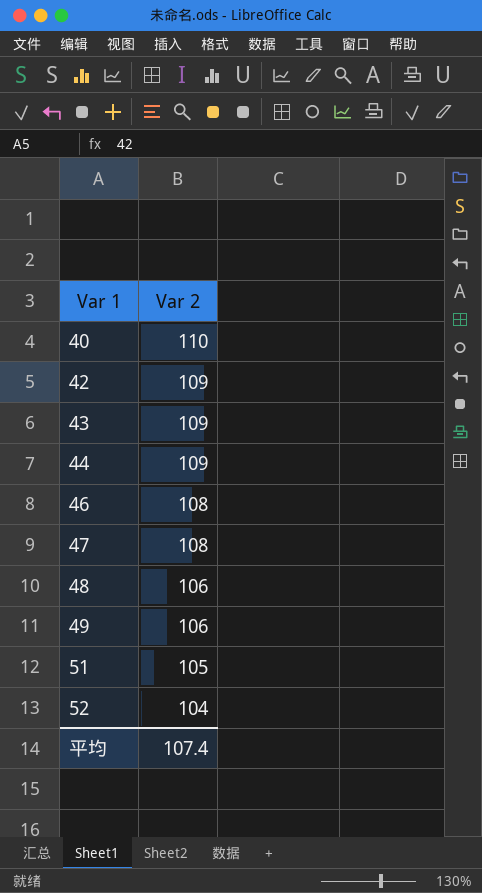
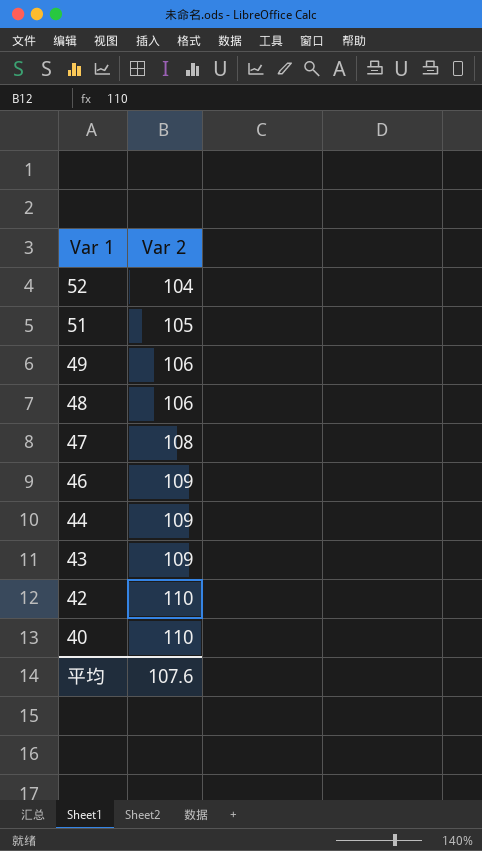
row order: Var 1 ascending -> Var 1 descending
46 | Var 2: 108 -> 109
42 | Var 2: 109 -> 110
平均 | Var 2: 107.4 -> 107.6

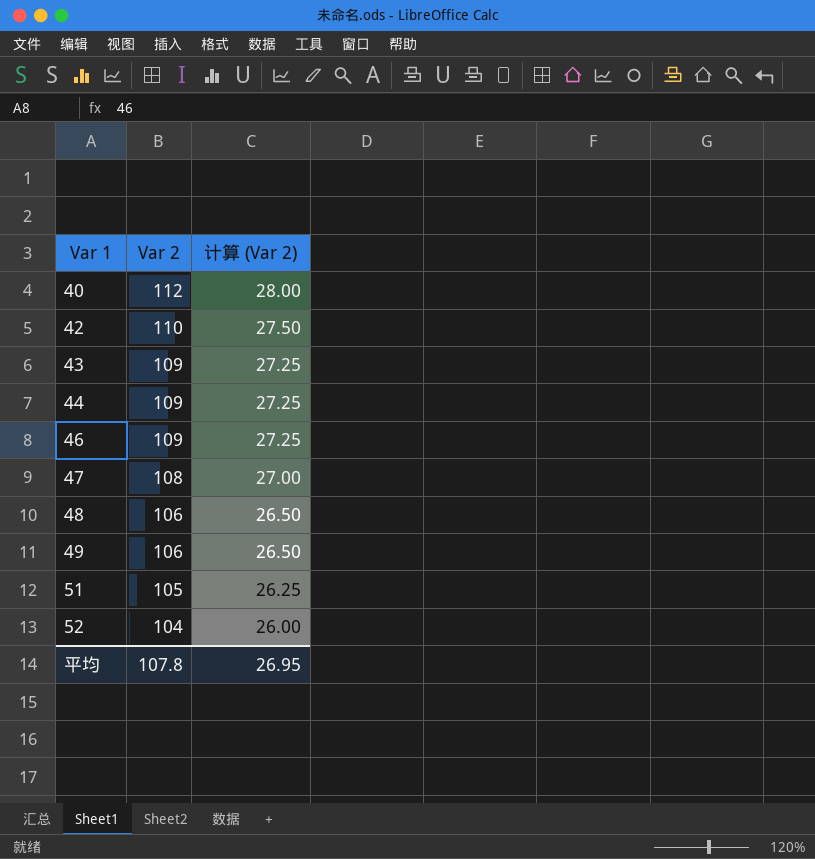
row order: Var 1 descending -> Var 1 ascending
column 计算 (Var 2) | formula: none -> [Var 2] * 0.25
40 | Var 2: 110 -> 112
平均 | Var 2: 107.6 -> 107.8

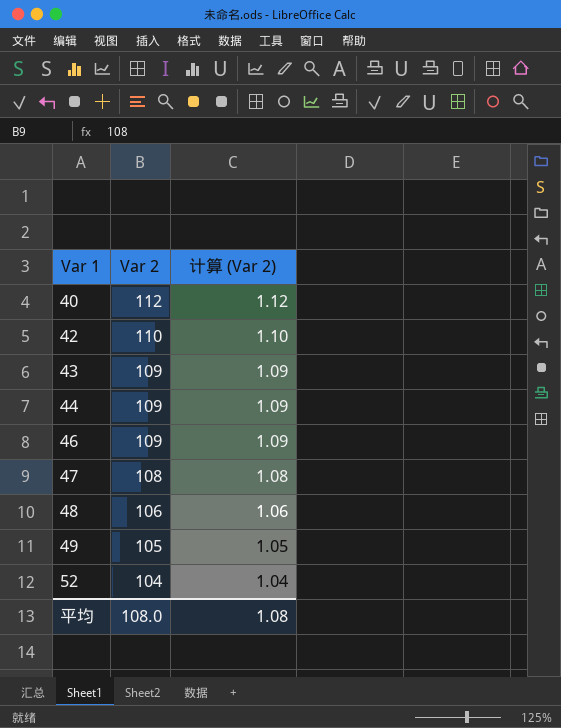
column 计算 (Var 2) | formula: [Var 2] * 0.25 -> [Var 2] * 0.01
row 51: 105 | 26.25 -> none
49 | Var 2: 106 -> 105
平均 | Var 2: 107.8 -> 108.0
平均 | 计算 (Var 2): 26.95 -> 1.08

